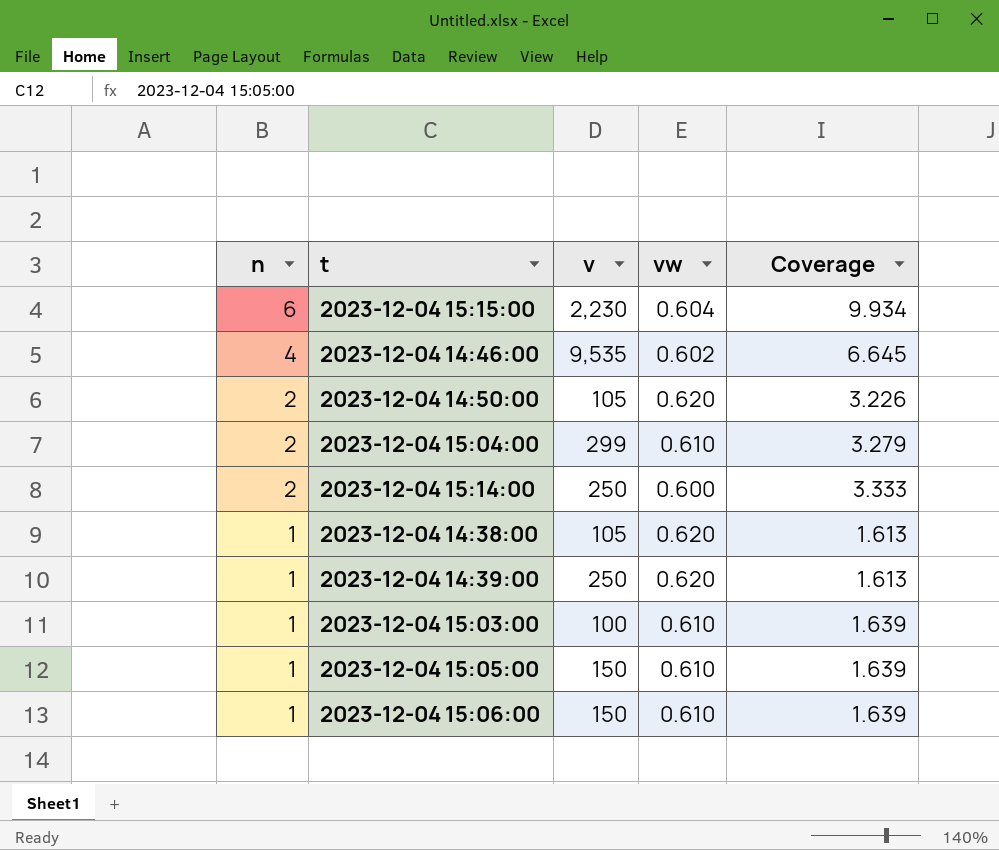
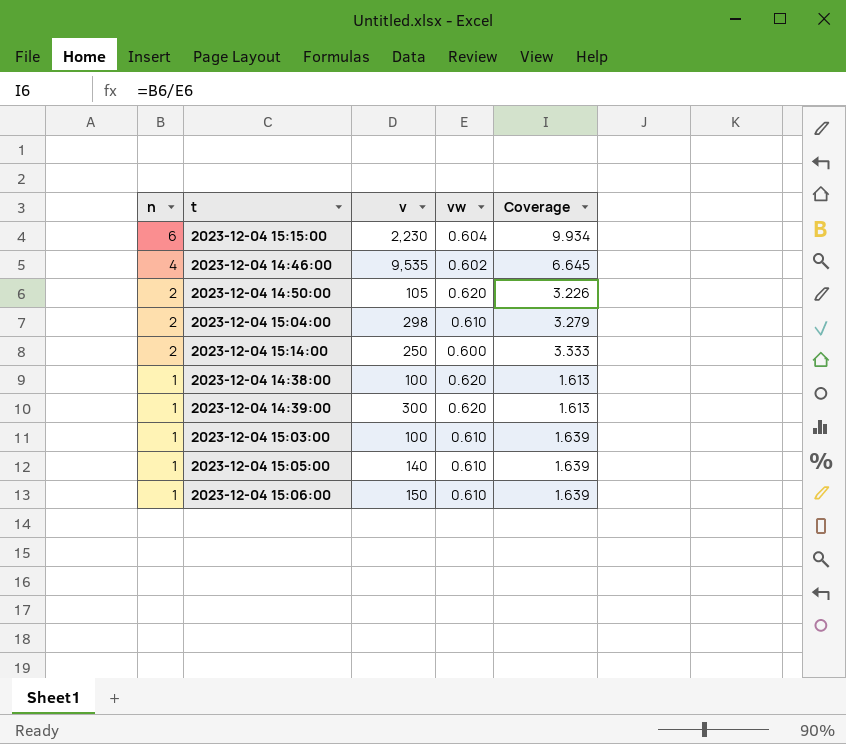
2023-12-04 15:04:00 | v: 299 -> 298
2023-12-04 14:38:00 | v: 105 -> 100
2023-12-04 14:39:00 | v: 250 -> 300
2023-12-04 15:05:00 | v: 150 -> 140

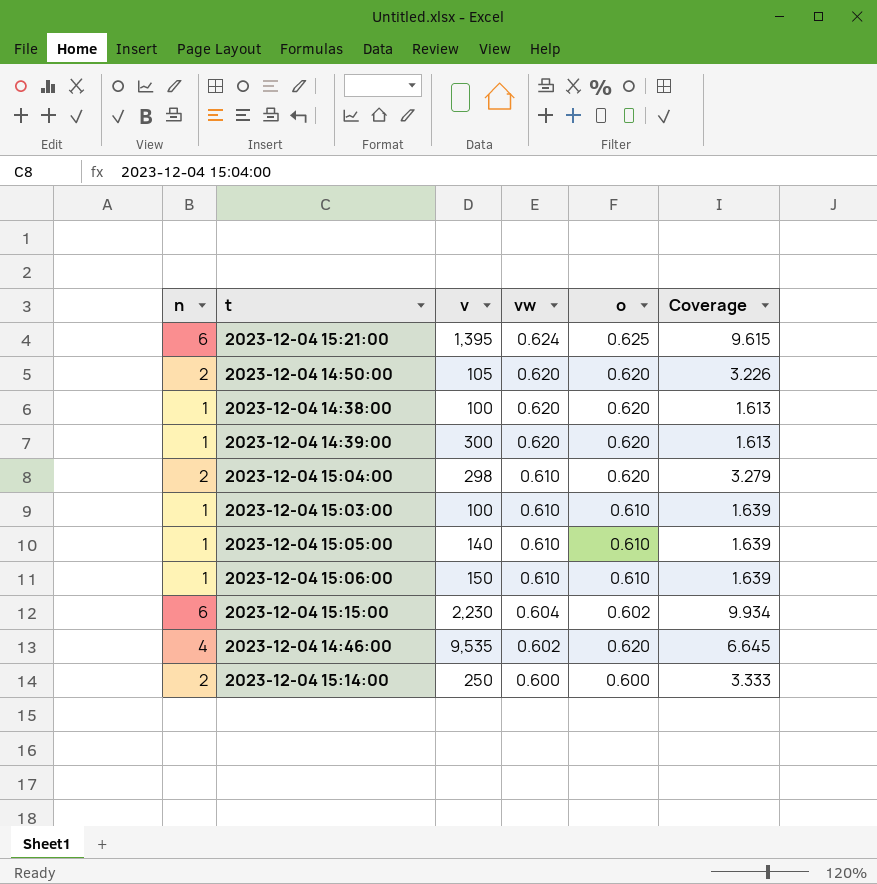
row order: n descending -> vw descending
column o | position: none -> 5
row 2023-12-04 15:21:00: none -> 6 | 1,395 | 0.624 | 0.625 | 9.615

